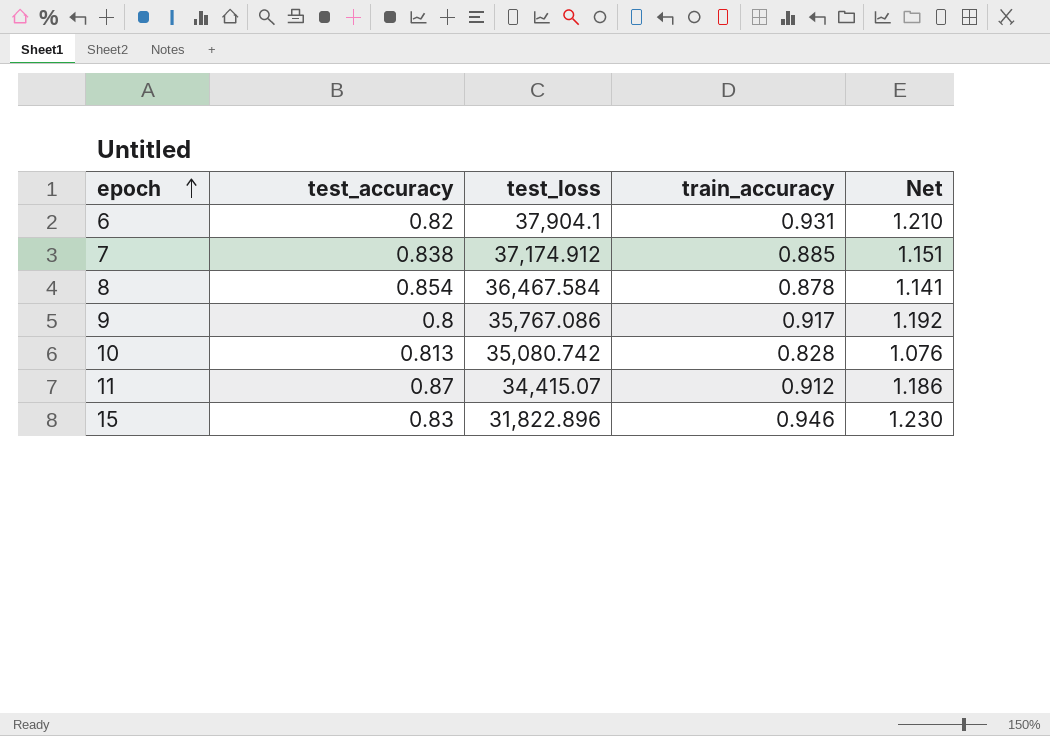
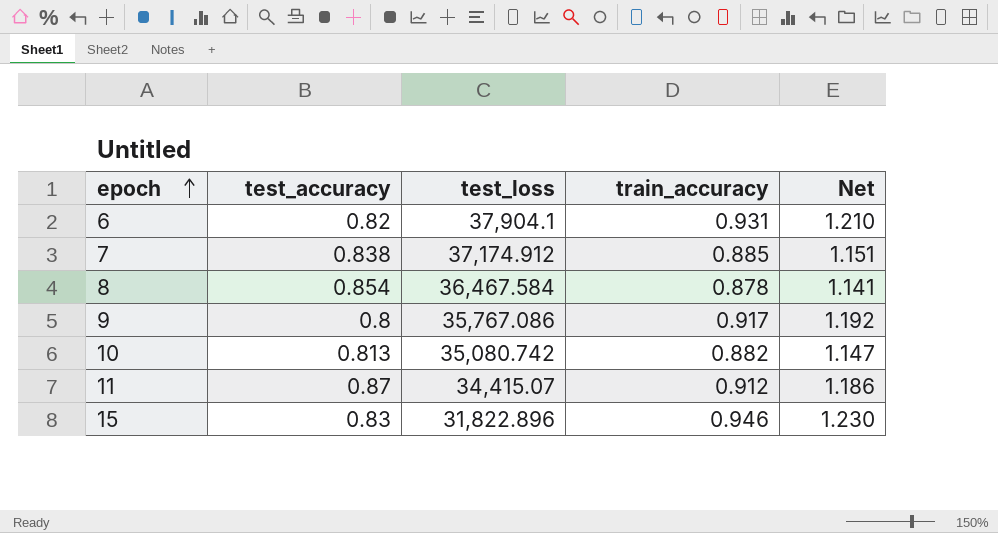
10 | train_accuracy: 0.828 -> 0.882
10 | Net: 1.076 -> 1.147

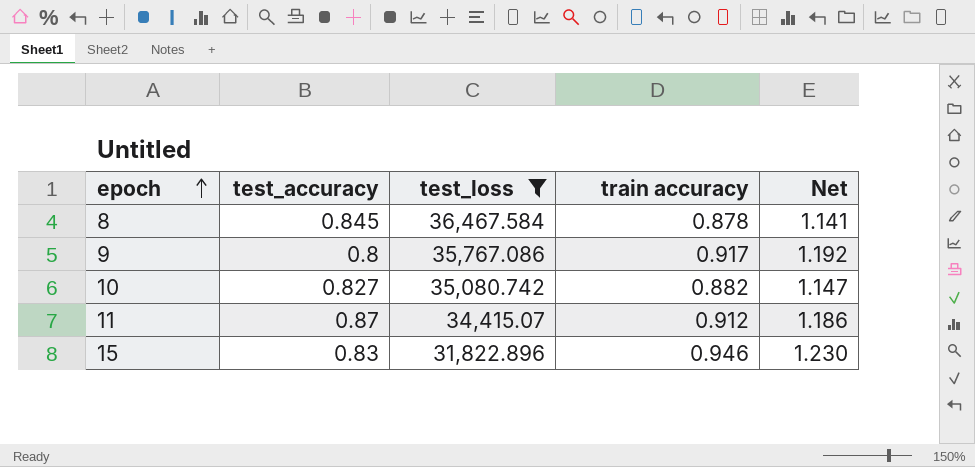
filter: none -> test_loss <= 36,467.584
column name: train_accuracy -> train accuracy
8 | test_accuracy: 0.854 -> 0.845
10 | test_accuracy: 0.813 -> 0.827

